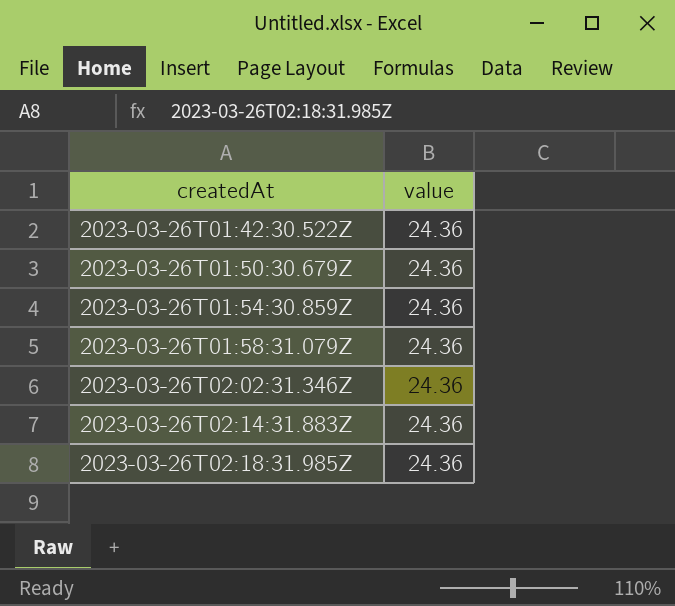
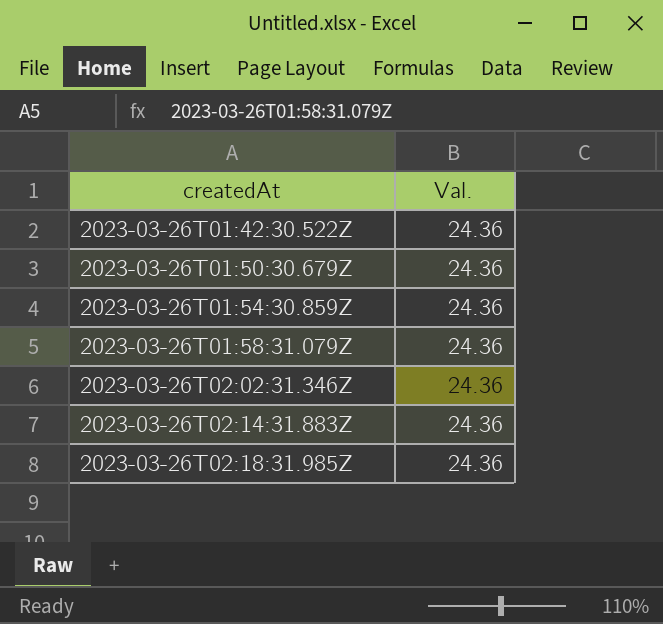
column name: value -> Val.

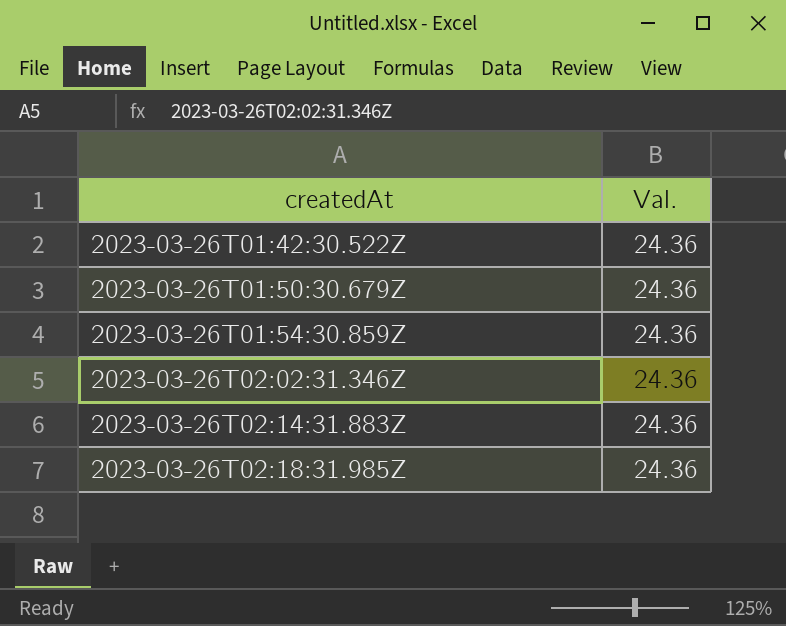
row 2023-03-26T01:58:31.079Z: 24.36 -> none

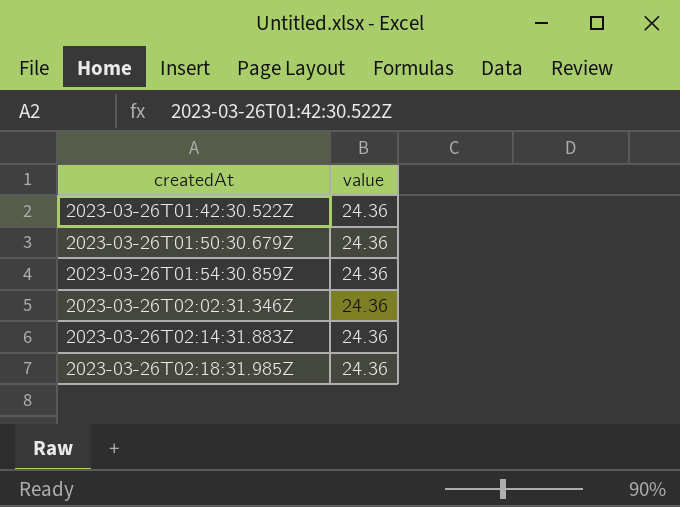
column name: Val. -> value

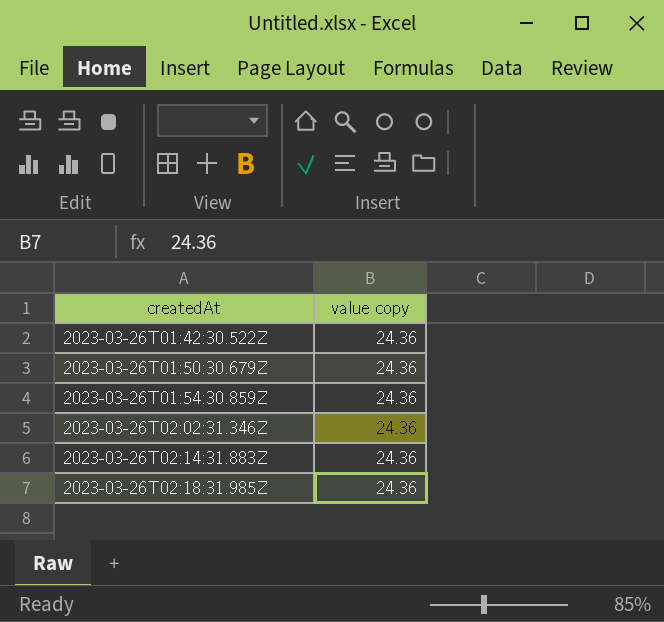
column name: value -> value copy

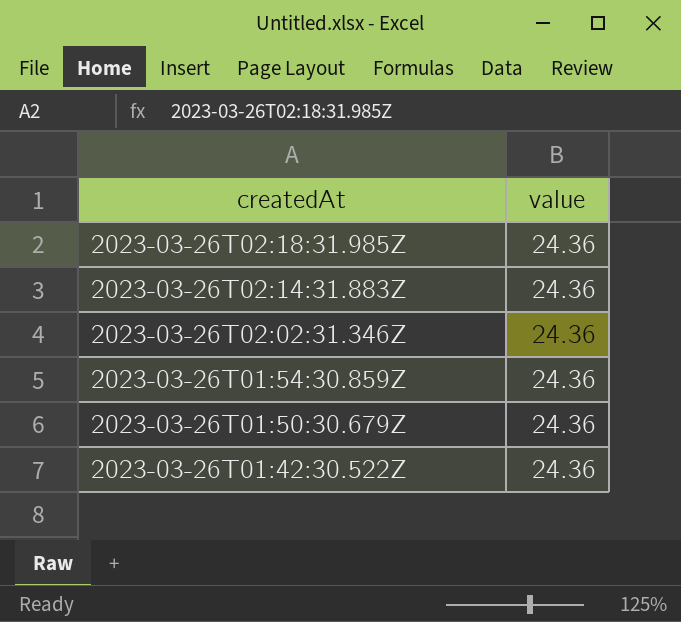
row order: createdAt ascending -> createdAt descending
column name: value copy -> value

